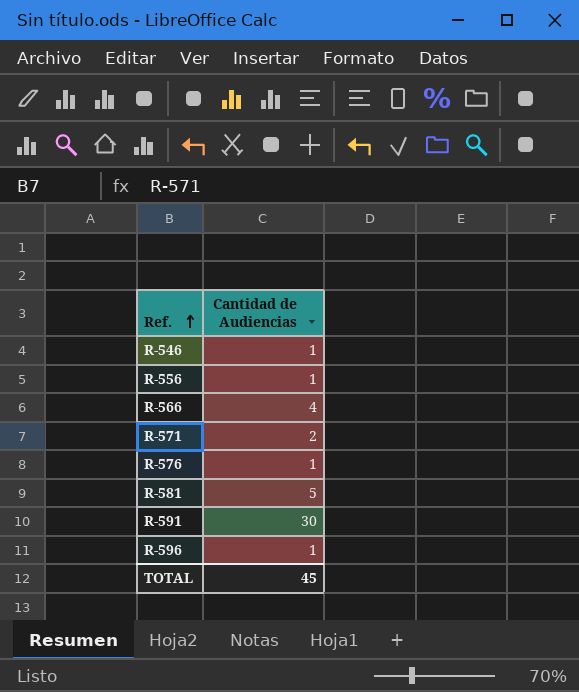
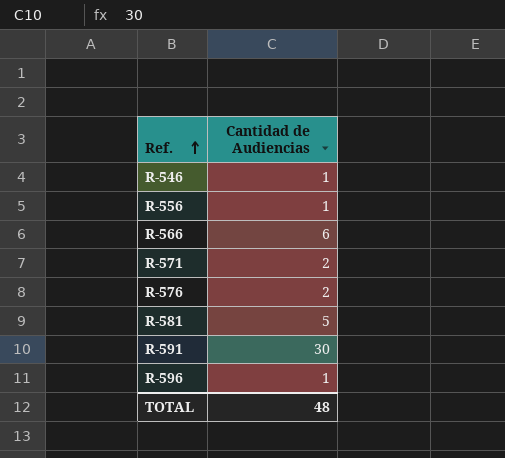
R-566 | Cantidad de Audiencias: 4 -> 6
R-576 | Cantidad de Audiencias: 1 -> 2
TOTAL | Cantidad de Audiencias: 45 -> 48

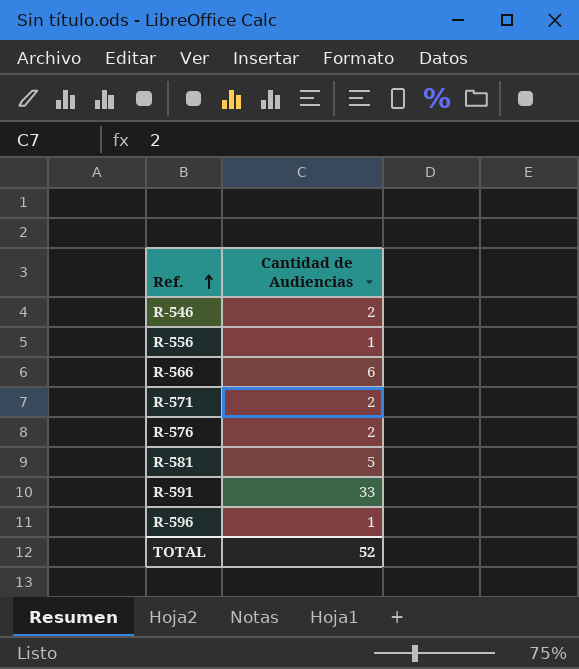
R-546 | Cantidad de Audiencias: 1 -> 2
R-591 | Cantidad de Audiencias: 30 -> 33
TOTAL | Cantidad de Audiencias: 48 -> 52

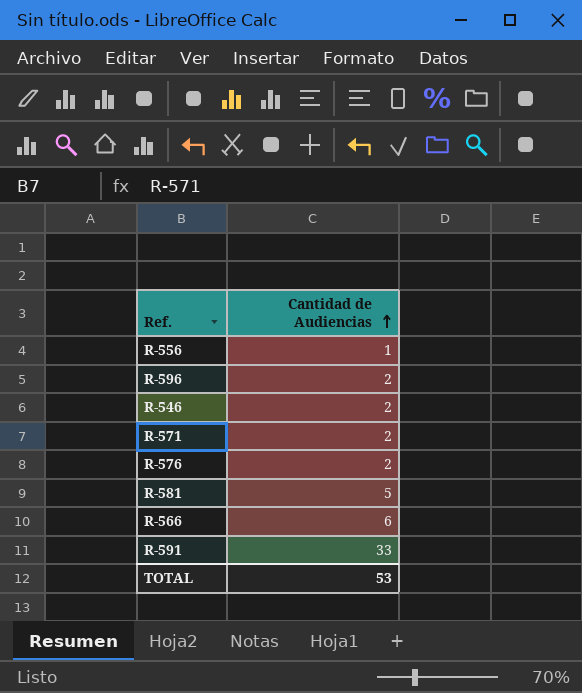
row order: Ref. ascending -> Cantidad de Audiencias ascending
R-596 | Cantidad de Audiencias: 1 -> 2
TOTAL | Cantidad de Audiencias: 52 -> 53

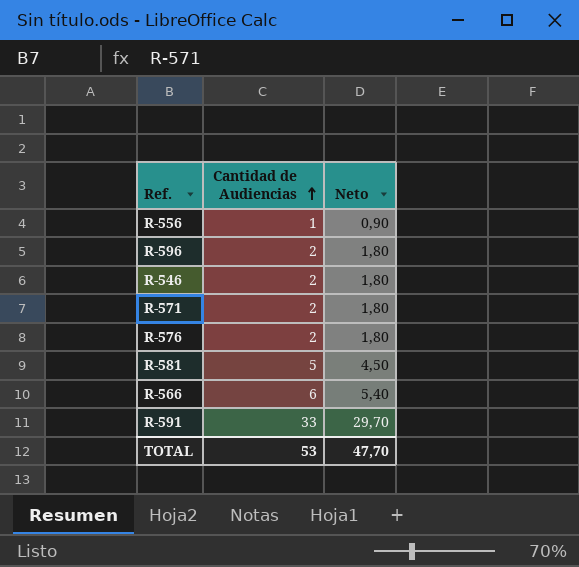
column Neto | formula: none -> [Cantidad de Audiencias] * 0,9

